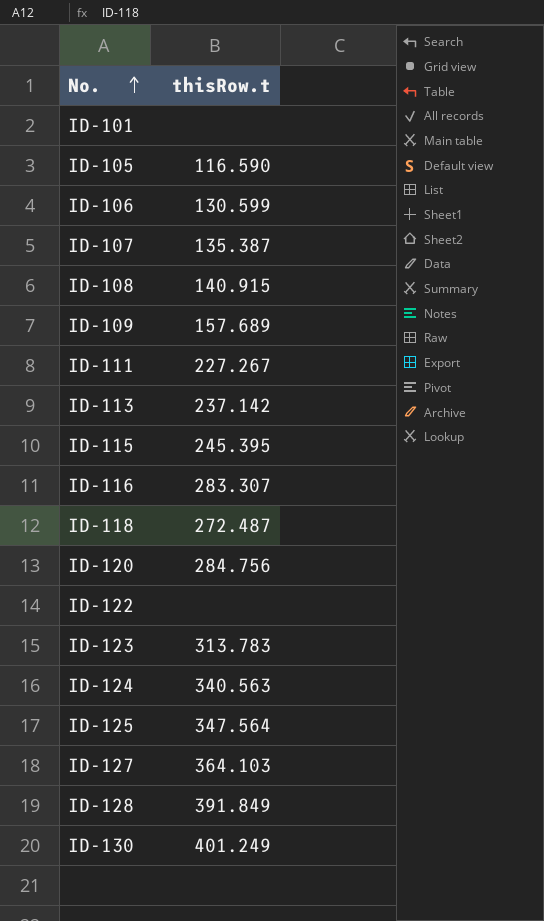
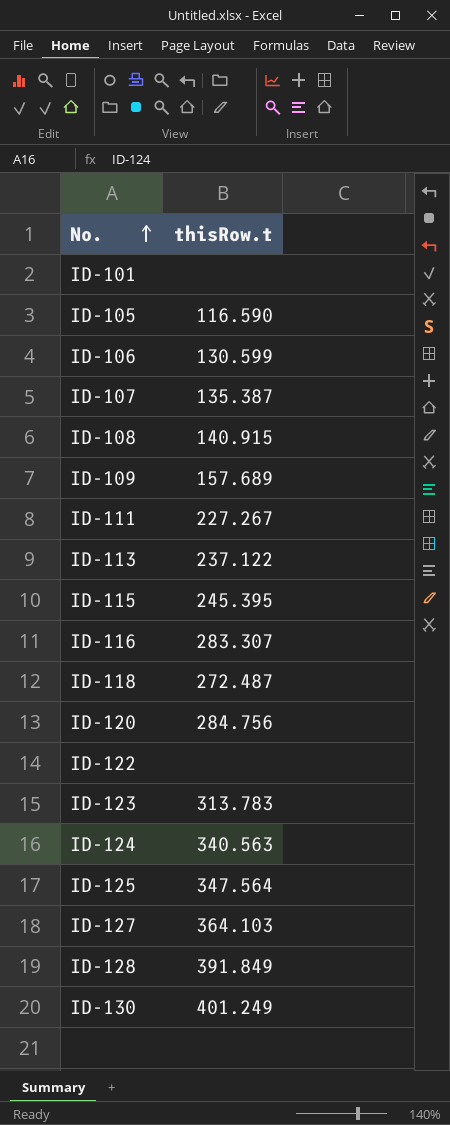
ID-113 | thisRow.t: 237.142 -> 237.122

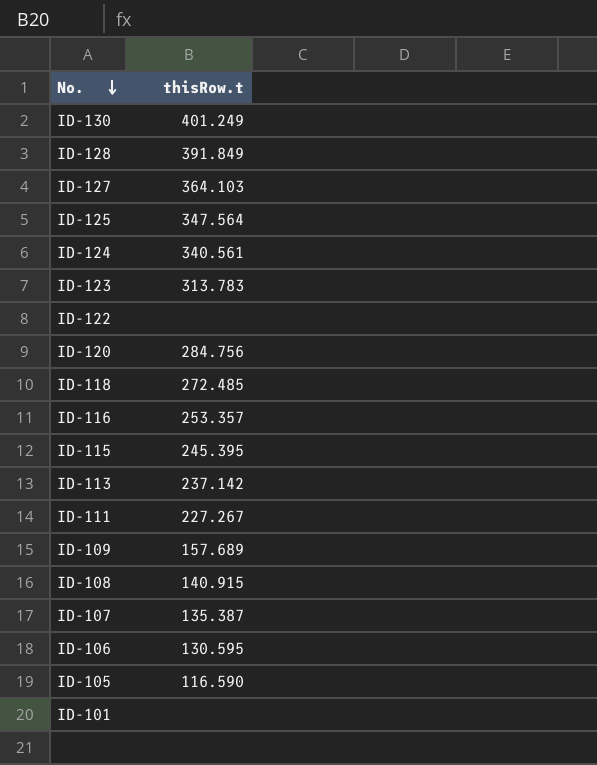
row order: No. ascending -> No. descending
ID-124 | thisRow.t: 340.563 -> 340.561
ID-118 | thisRow.t: 272.487 -> 272.485
ID-116 | thisRow.t: 283.307 -> 253.357
ID-113 | thisRow.t: 237.122 -> 237.142
ID-106 | thisRow.t: 130.599 -> 130.595

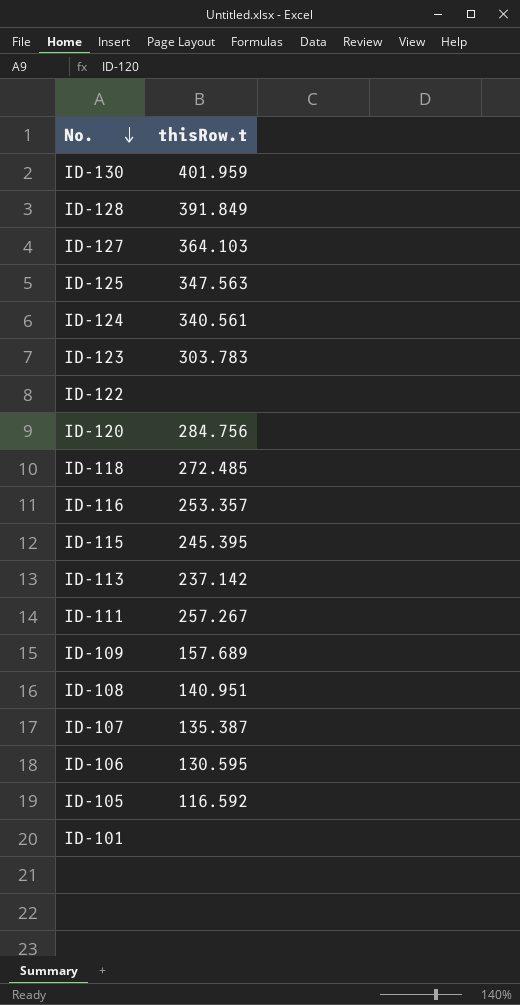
ID-130 | thisRow.t: 401.249 -> 401.959
ID-125 | thisRow.t: 347.564 -> 347.563
ID-123 | thisRow.t: 313.783 -> 303.783
ID-111 | thisRow.t: 227.267 -> 257.267
ID-108 | thisRow.t: 140.915 -> 140.951
ID-105 | thisRow.t: 116.590 -> 116.592

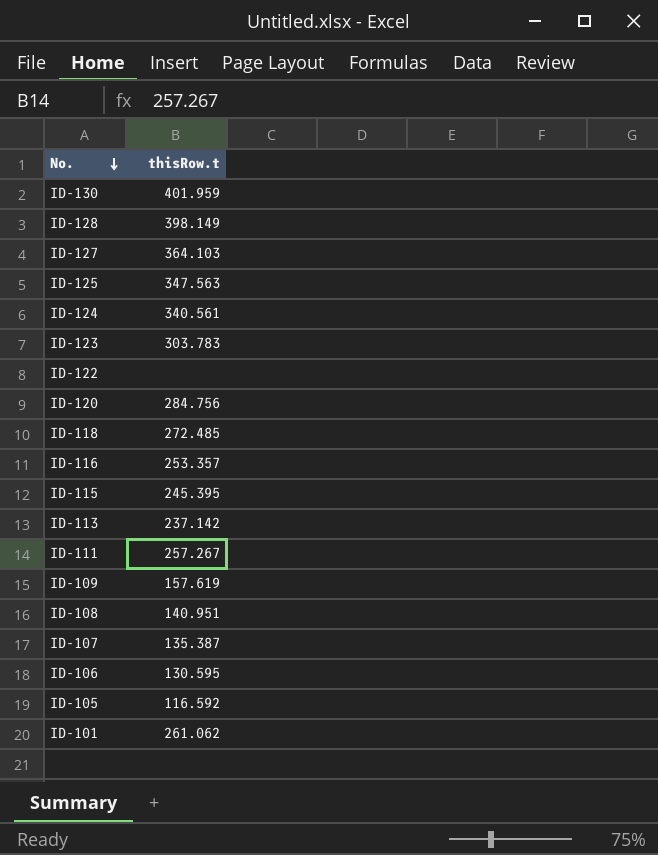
ID-128 | thisRow.t: 391.849 -> 398.149
ID-109 | thisRow.t: 157.689 -> 157.619
ID-101 | thisRow.t: none -> 261.062

